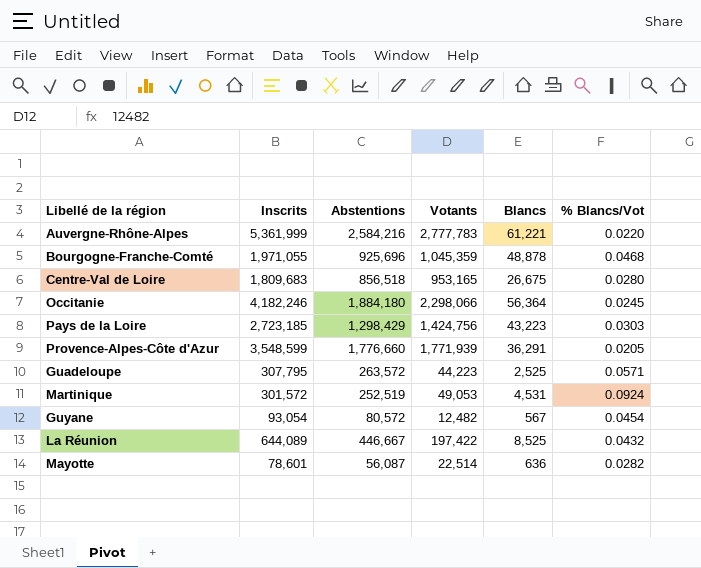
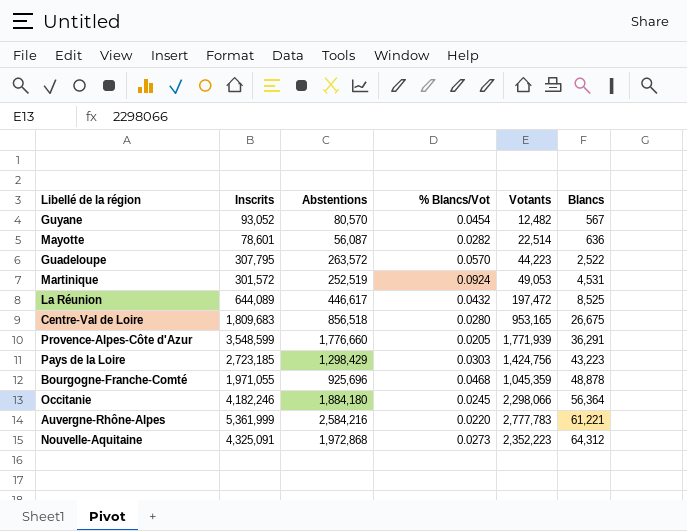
row order: none -> Blancs ascending
column % Blancs/Vot | position: 6 -> 4
Guyane | Inscrits: 93,054 -> 93,052
Guyane | Abstentions: 80,572 -> 80,570
Guadeloupe | % Blancs/Vot: 0.0571 -> 0.0570
Guadeloupe | Blancs: 2,525 -> 2,522
La Réunion | Abstentions: 446,667 -> 446,617
La Réunion | Votants: 197,422 -> 197,472
row Nouvelle-Aquitaine: none -> 4,325,091 | 1,972,868 | 0.0273 | 2,352,223 | 64,312

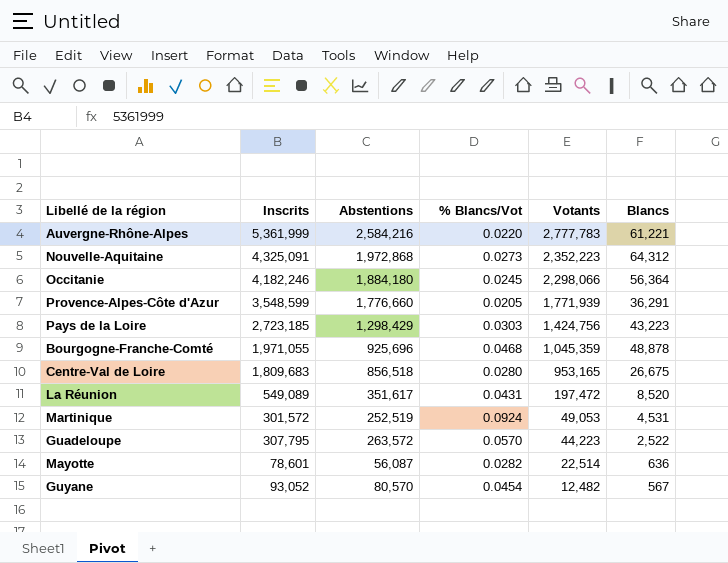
row order: Blancs ascending -> Votants descending
La Réunion | Inscrits: 644,089 -> 549,089
La Réunion | Abstentions: 446,617 -> 351,617
La Réunion | % Blancs/Vot: 0.0432 -> 0.0431
La Réunion | Blancs: 8,525 -> 8,520

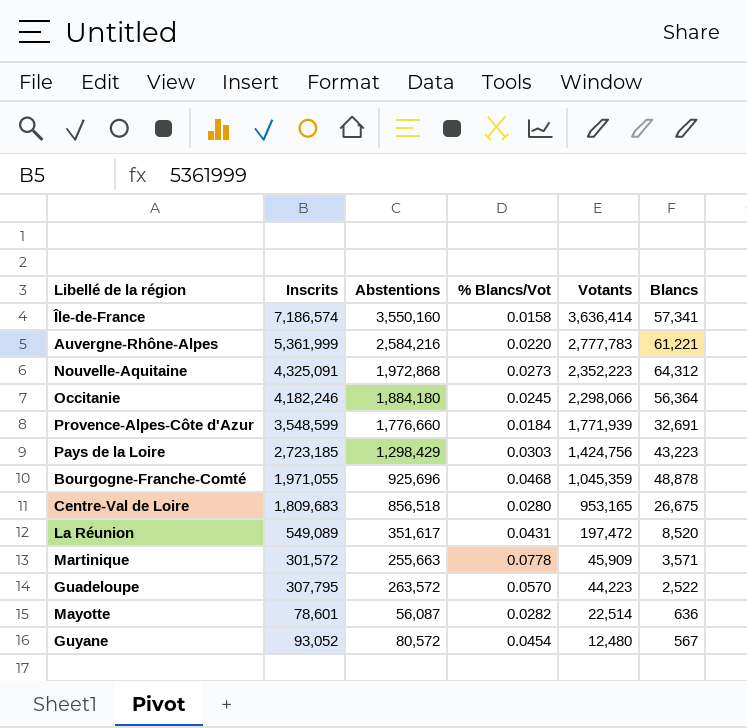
row Île-de-France: none -> 7,186,574 | 3,550,160 | 0.0158 | 3,636,414 | 57,341
Provence-Alpes-Côte d'Azur | % Blancs/Vot: 0.0205 -> 0.0184
Provence-Alpes-Côte d'Azur | Blancs: 36,291 -> 32,691
Martinique | Abstentions: 252,519 -> 255,663
Martinique | % Blancs/Vot: 0.0924 -> 0.0778
Martinique | Votants: 49,053 -> 45,909
Martinique | Blancs: 4,531 -> 3,571
Guyane | Abstentions: 80,570 -> 80,572
Guyane | Votants: 12,482 -> 12,480

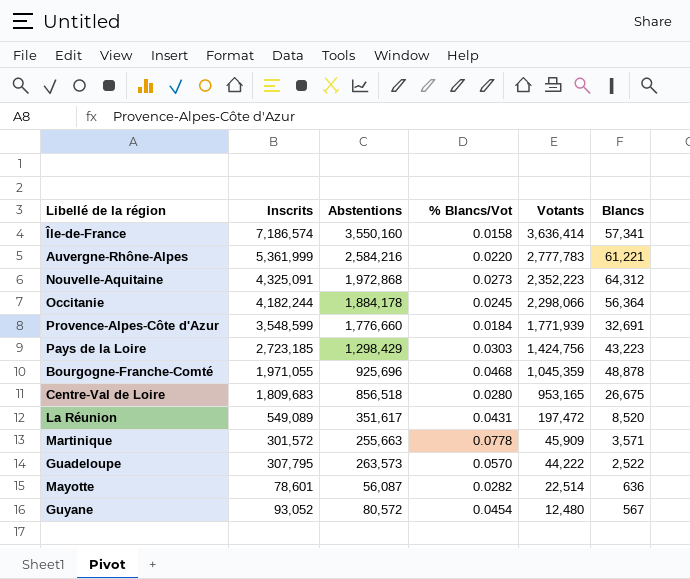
Occitanie | Inscrits: 4,182,246 -> 4,182,244
Occitanie | Abstentions: 1,884,180 -> 1,884,178
Guadeloupe | Abstentions: 263,572 -> 263,573
Guadeloupe | Votants: 44,223 -> 44,222

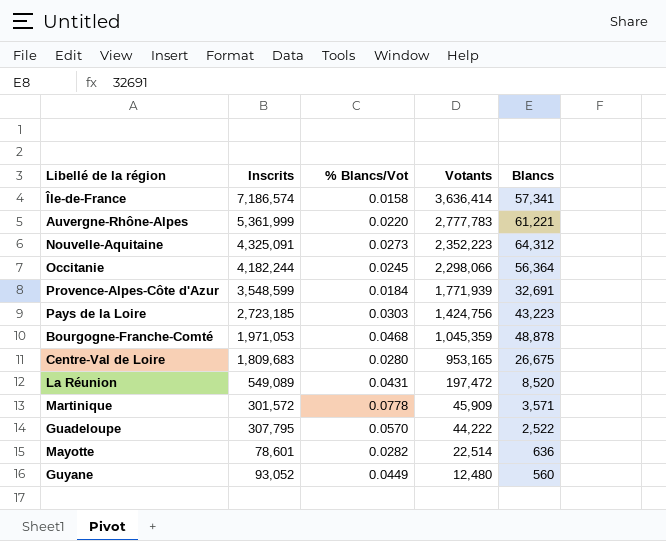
column Abstentions | formula: [Inscrits] - [Votants] -> none
Bourgogne-Franche-Comté | Inscrits: 1,971,055 -> 1,971,053
Guyane | % Blancs/Vot: 0.0454 -> 0.0449
Guyane | Blancs: 567 -> 560

